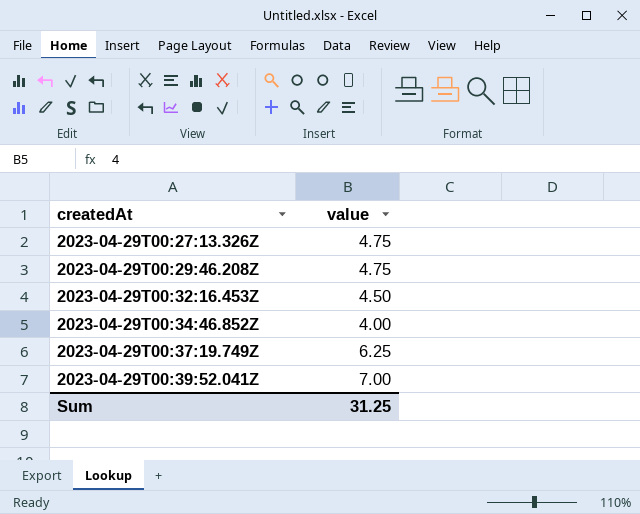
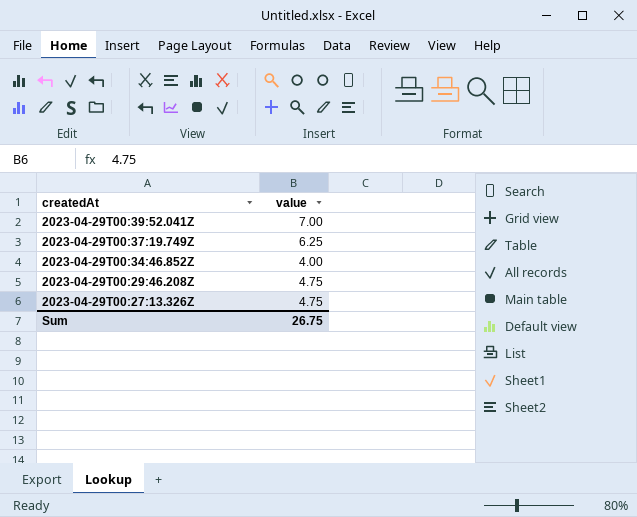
row order: createdAt ascending -> createdAt descending
row 2023-04-29T00:32:16.453Z: 4.50 -> none
Sum | value: 31.25 -> 26.75

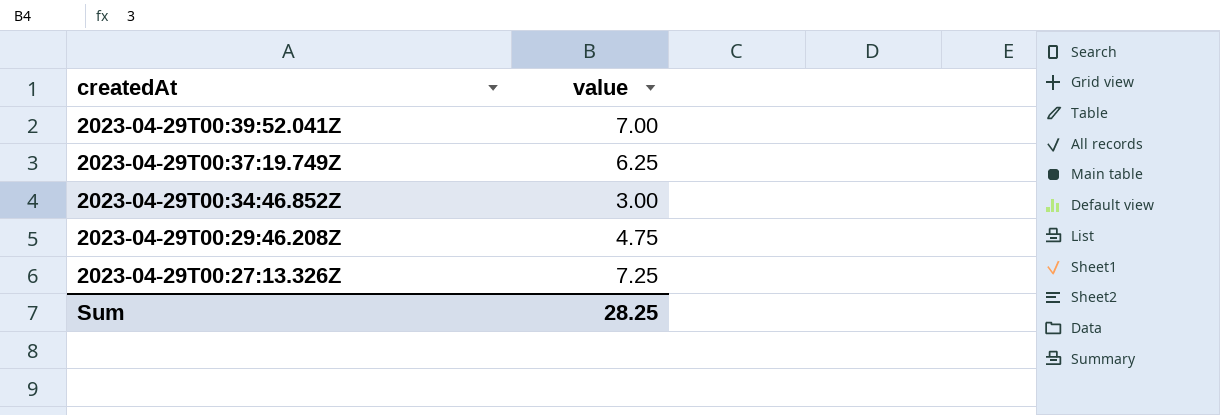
2023-04-29T00:34:46.852Z | value: 4.00 -> 3.00
2023-04-29T00:27:13.326Z | value: 4.75 -> 7.25
Sum | value: 26.75 -> 28.25

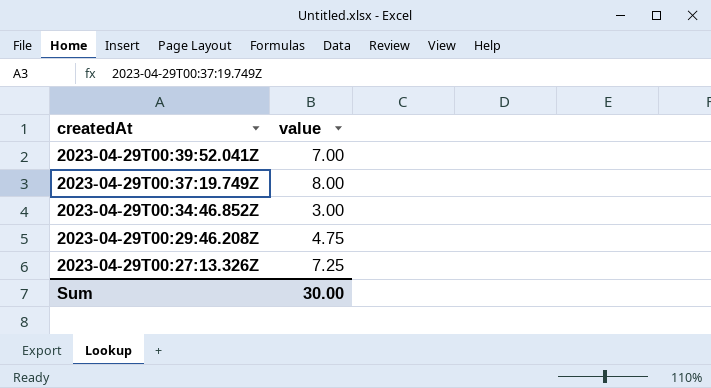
2023-04-29T00:37:19.749Z | value: 6.25 -> 8.00
Sum | value: 28.25 -> 30.00

